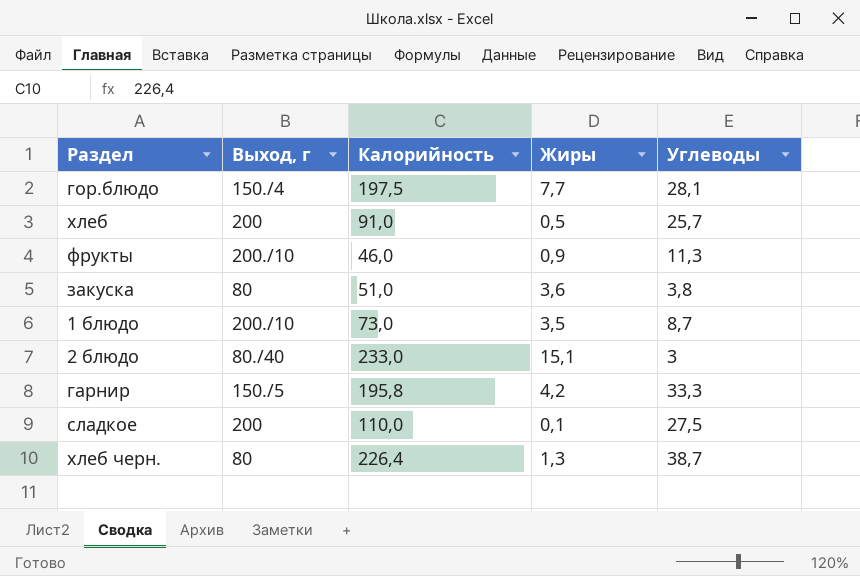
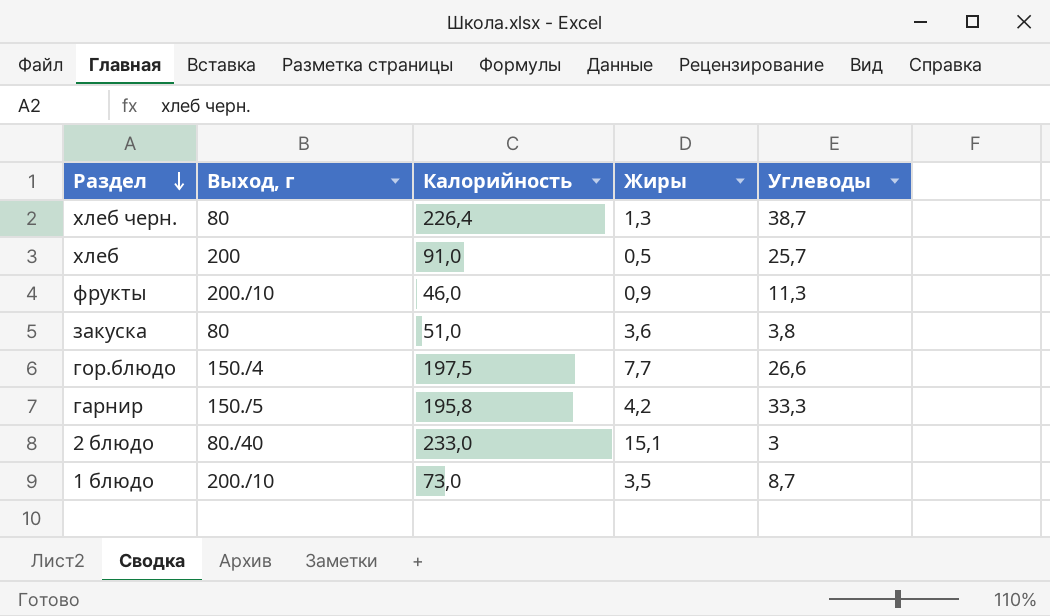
row order: none -> Раздел descending
row сладкое: 200 | 110,0 | 0,1 | 27,5 -> none
гор.блюдо | Углеводы: 28,1 -> 26,6

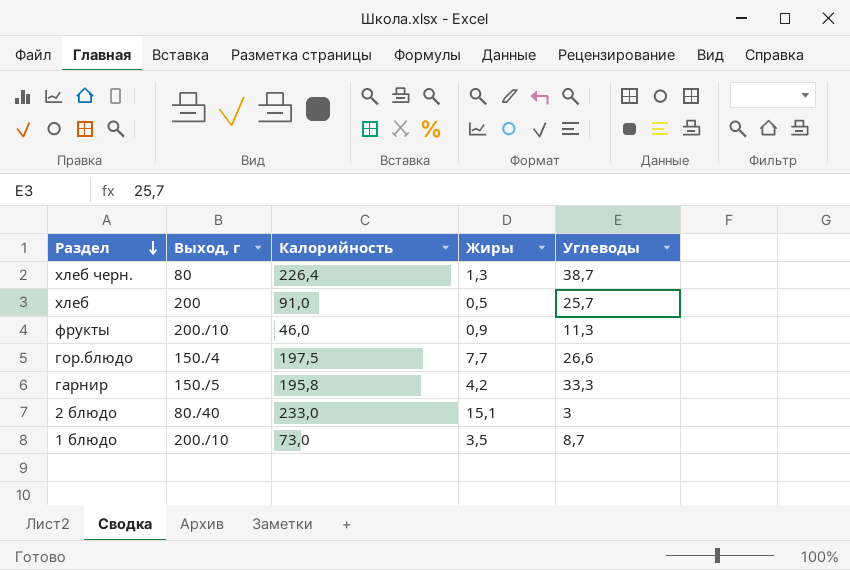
row закуска: 80 | 51,0 | 3,6 | 3,8 -> none

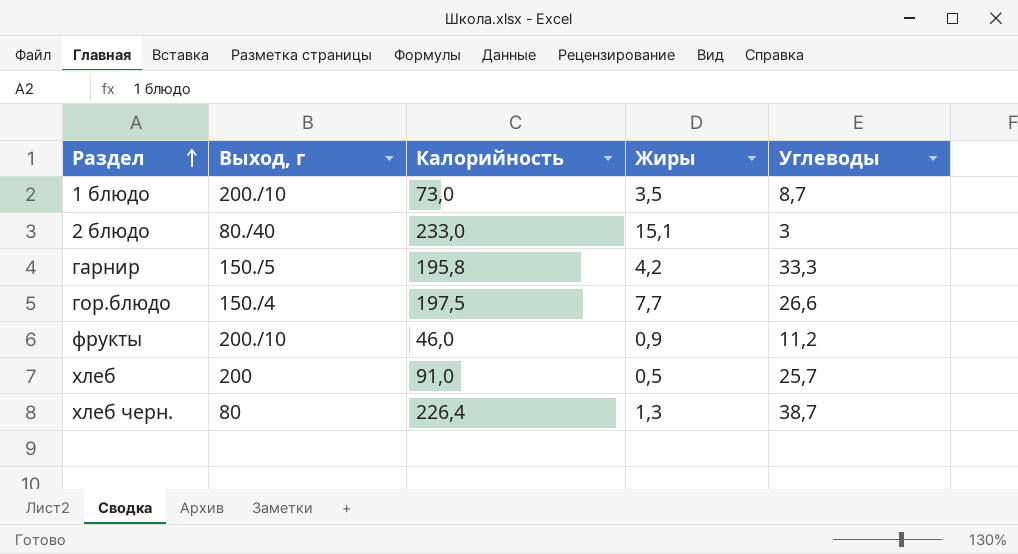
row order: Раздел descending -> Раздел ascending
фрукты | Углеводы: 11,3 -> 11,2

